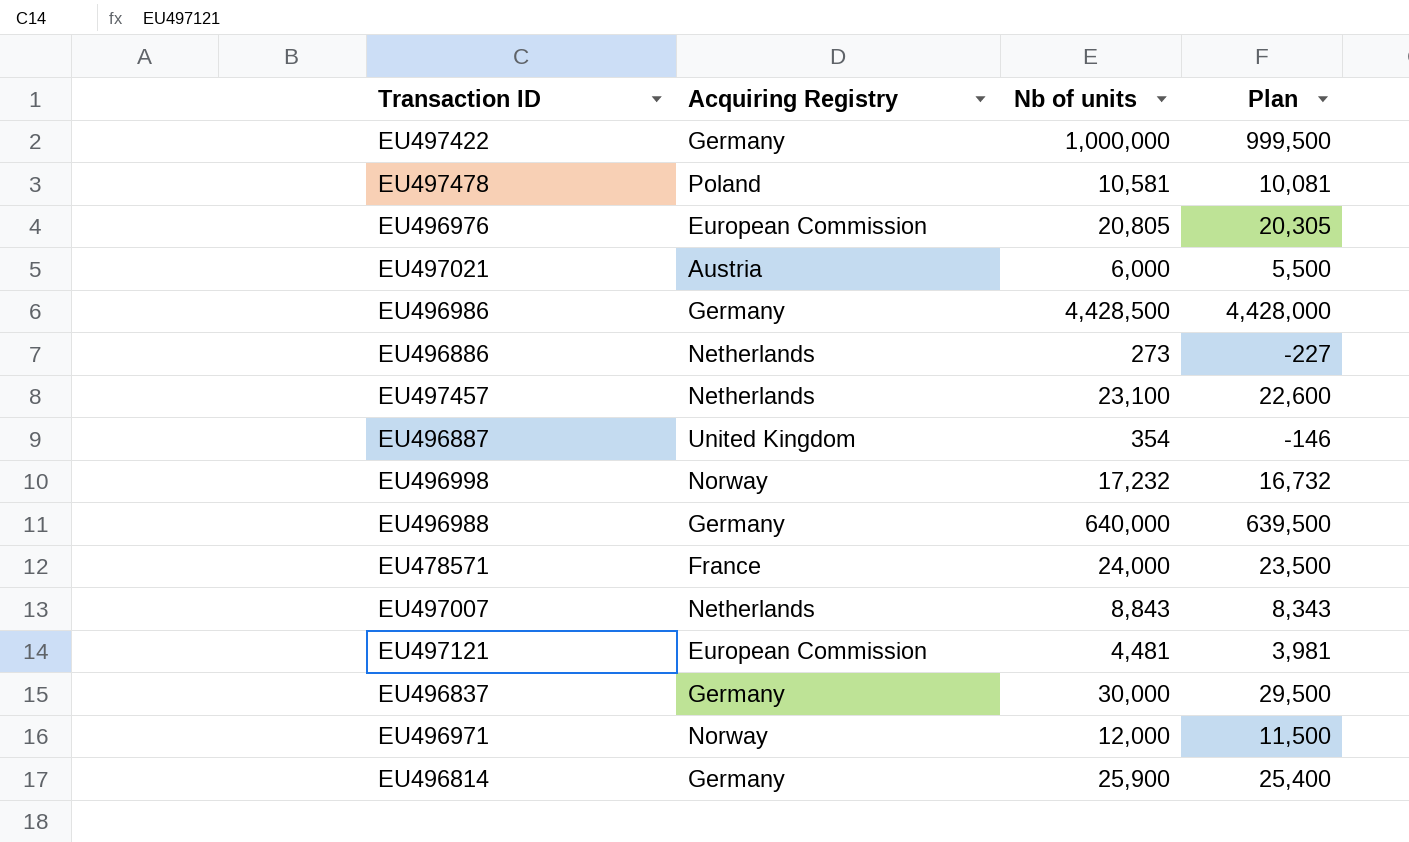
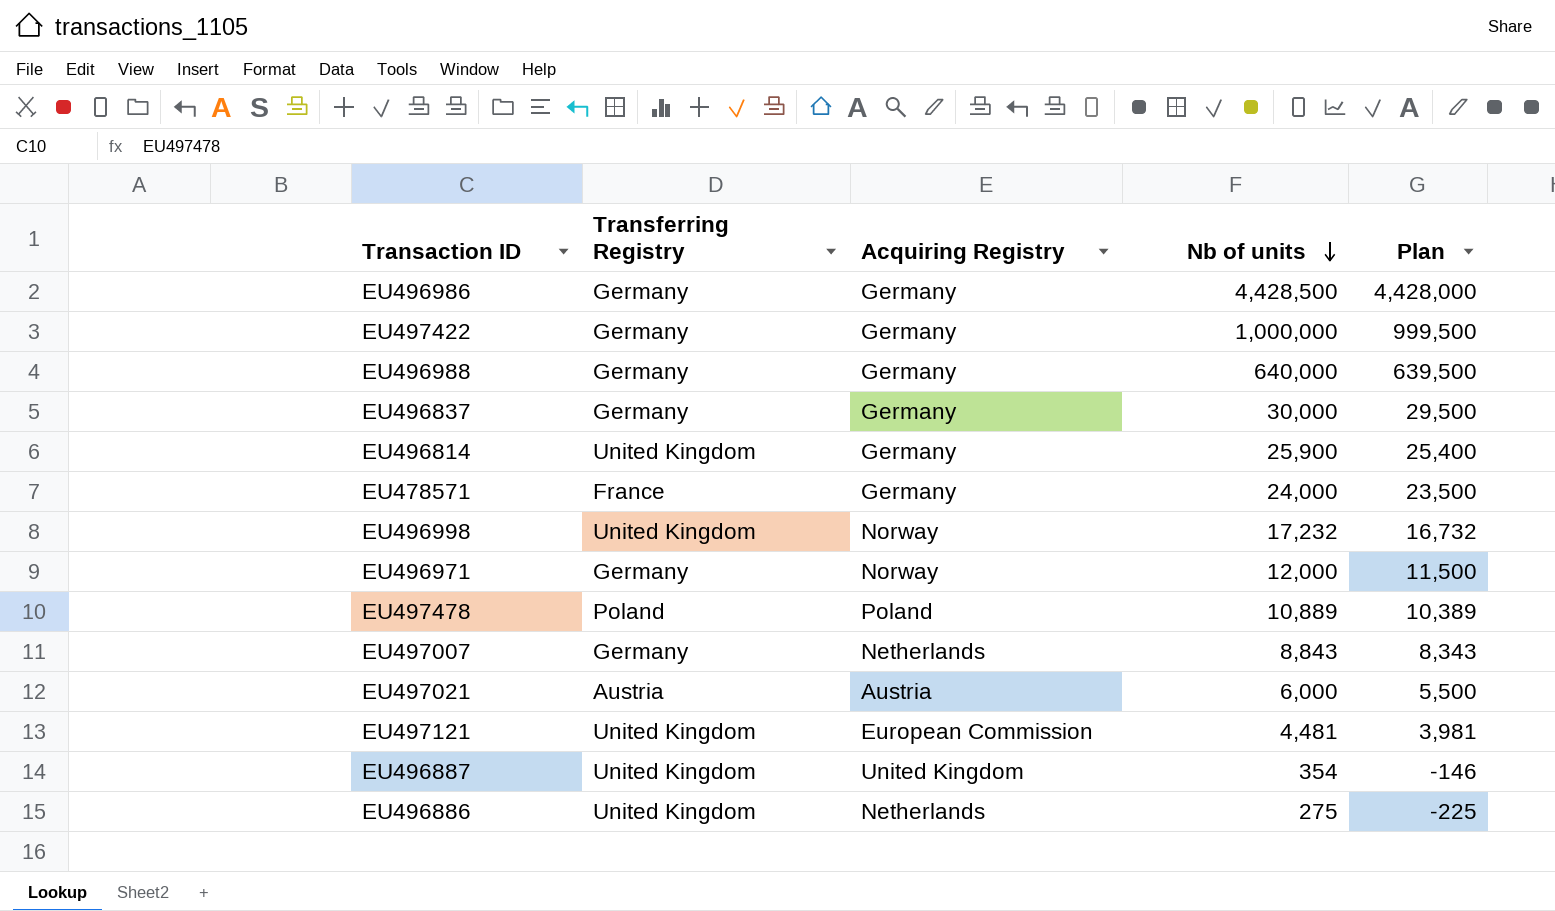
row order: none -> Nb of units descending
column Transferring Registry | position: none -> 2
row EU496976: European Commission | 20,805 | 20,305 -> none
row EU497457: Netherlands | 23,100 | 22,600 -> none
EU478571 | Acquiring Registry: France -> Germany
EU497478 | Nb of units: 10,581 -> 10,889
EU497478 | Plan: 10,081 -> 10,389
EU496886 | Nb of units: 273 -> 275
EU496886 | Plan: -227 -> -225

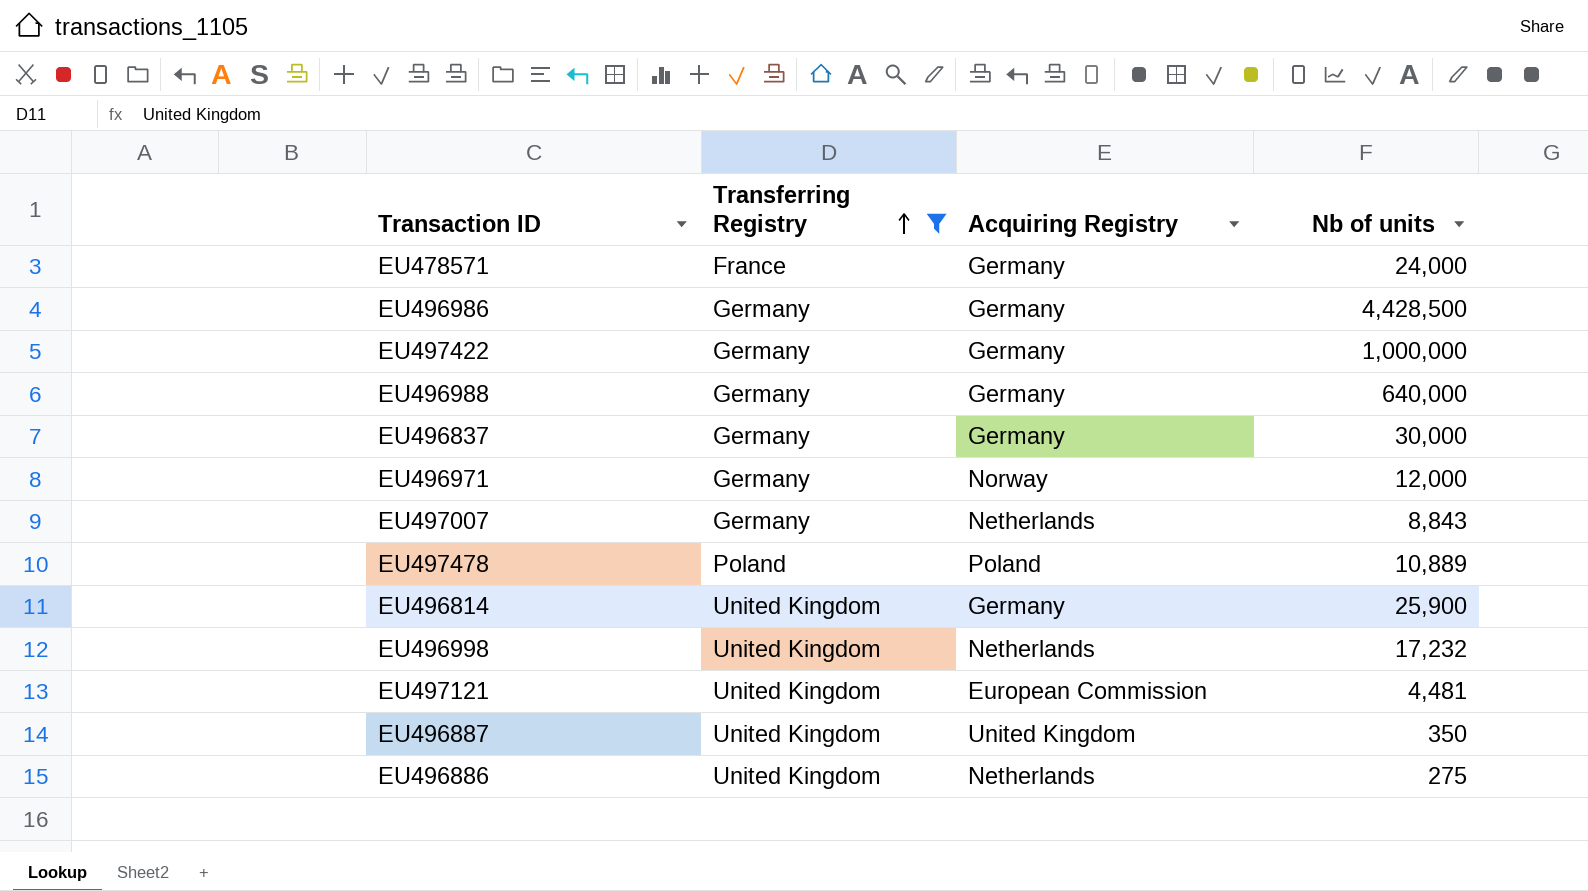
filter: none -> Transferring Registry != Austria
row order: Nb of units descending -> Transferring Registry ascending
column Plan | formula: [Nb of units] - 500 -> none
EU496998 | Acquiring Registry: Norway -> Netherlands
EU496887 | Nb of units: 354 -> 350

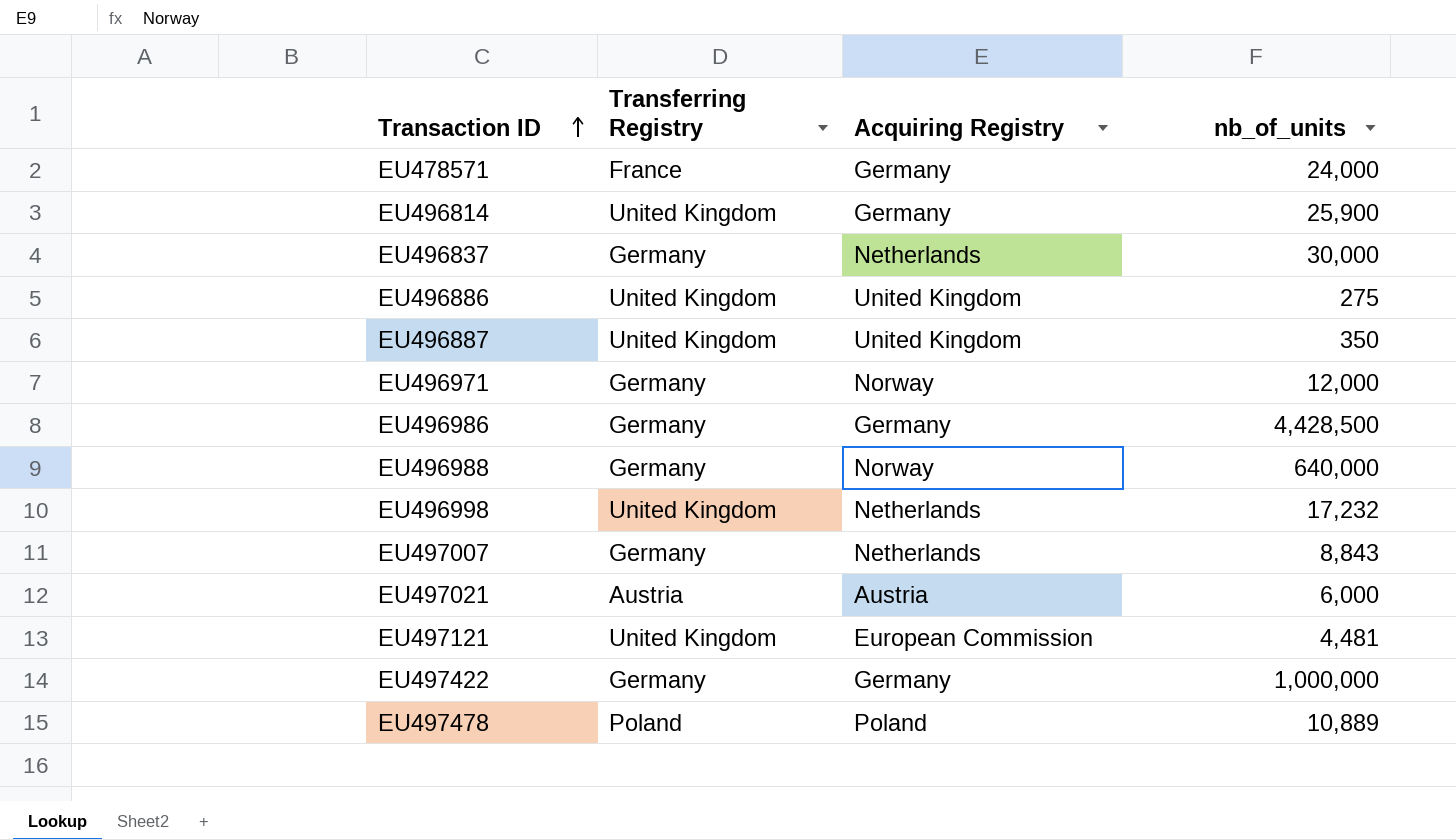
filter: Transferring Registry != Austria -> none
row order: Transferring Registry ascending -> Transaction ID ascending
column name: Nb of units -> nb_of_units
EU496837 | Acquiring Registry: Germany -> Netherlands
EU496886 | Acquiring Registry: Netherlands -> United Kingdom
EU496988 | Acquiring Registry: Germany -> Norway

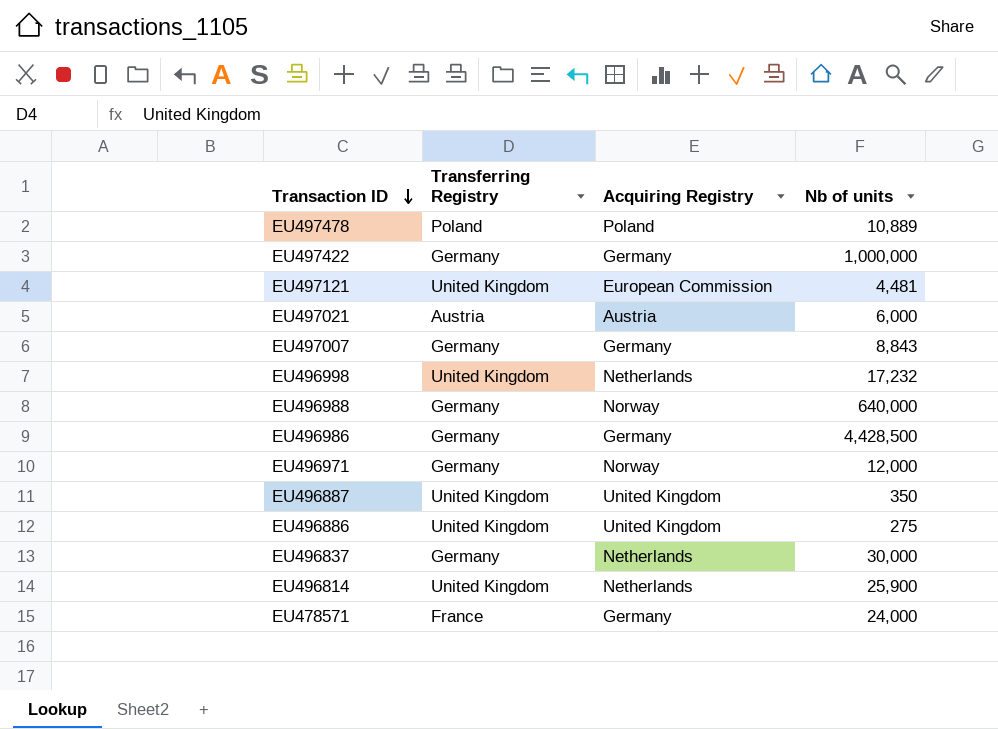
row order: Transaction ID ascending -> Transaction ID descending
column name: nb_of_units -> Nb of units
EU497007 | Acquiring Registry: Netherlands -> Germany
EU496814 | Acquiring Registry: Germany -> Netherlands

